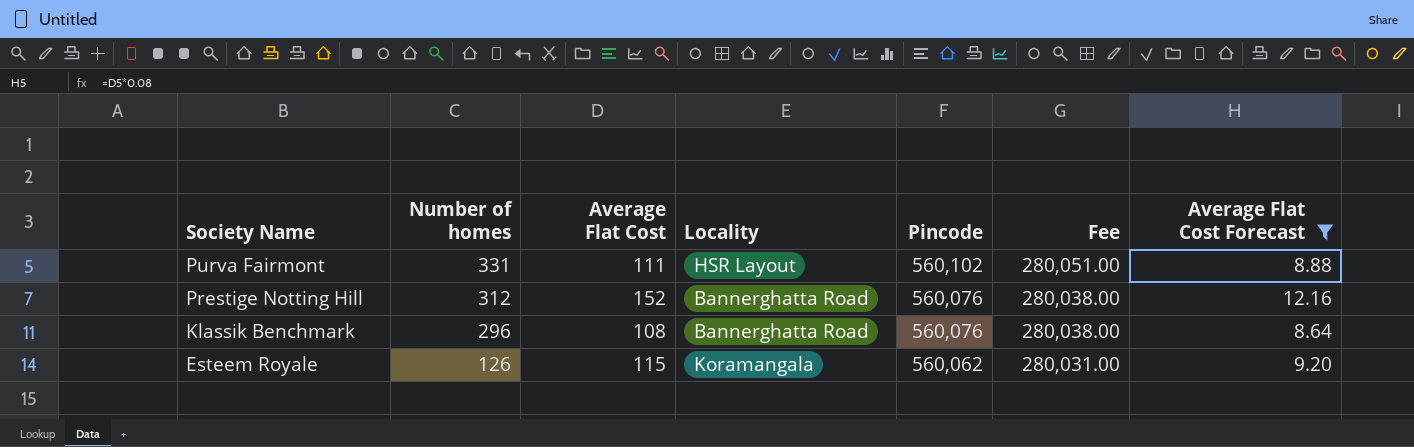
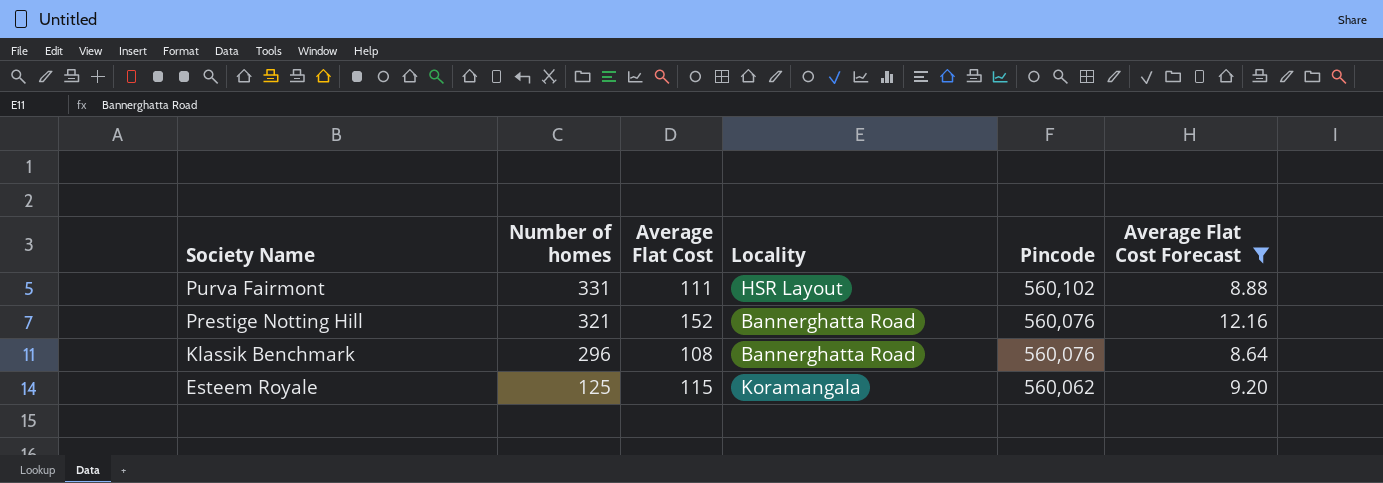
column Fee | formula: [Pincode] * 0.5 -> none
Prestige Notting Hill | Number of homes: 312 -> 321
Esteem Royale | Number of homes: 126 -> 125

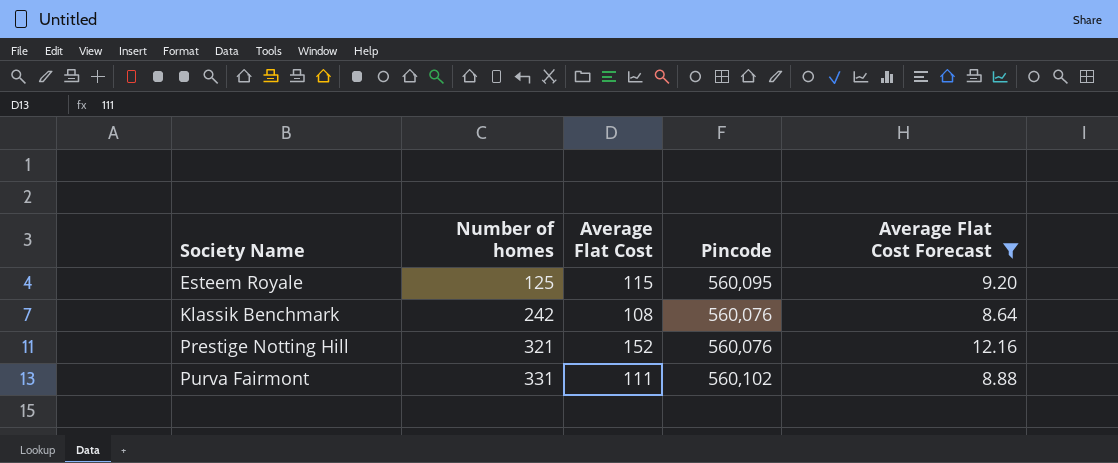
row order: Society Name descending -> Society Name ascending
column Locality | position: 4 -> none
Esteem Royale | Pincode: 560,062 -> 560,095
Klassik Benchmark | Number of homes: 296 -> 242

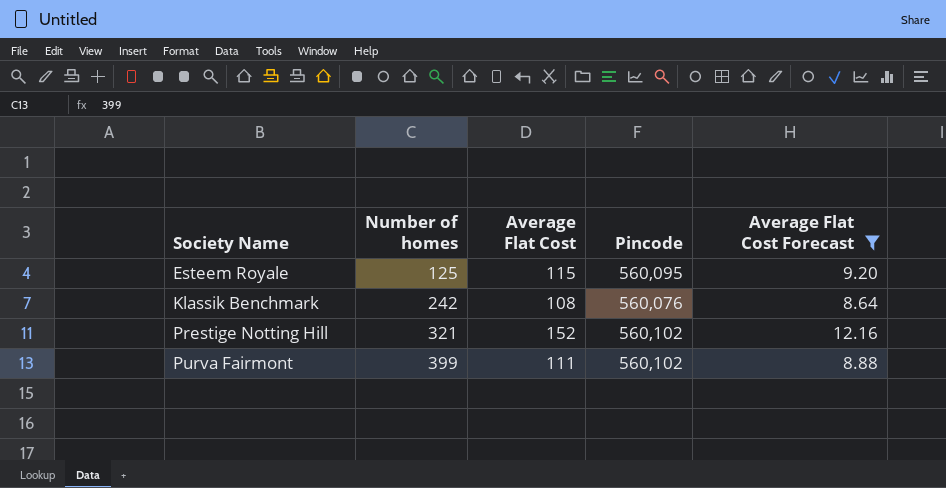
Prestige Notting Hill | Pincode: 560,076 -> 560,102
Purva Fairmont | Number of homes: 331 -> 399

